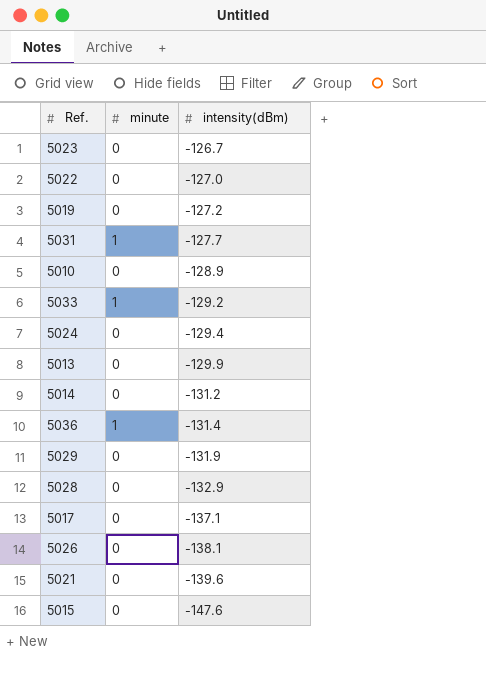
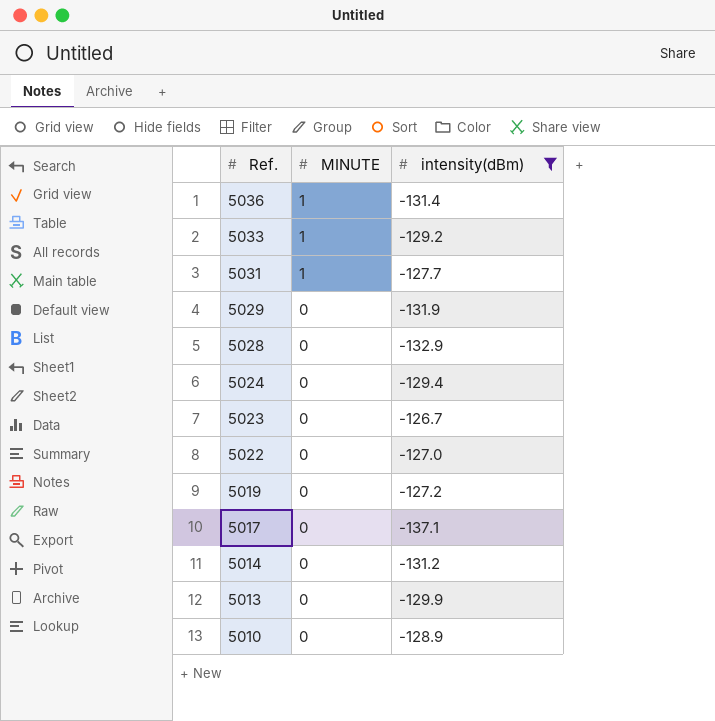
filter: none -> intensity(dBm) >= -137.1
row order: intensity(dBm) descending -> Ref. descending
column name: minute -> MINUTE

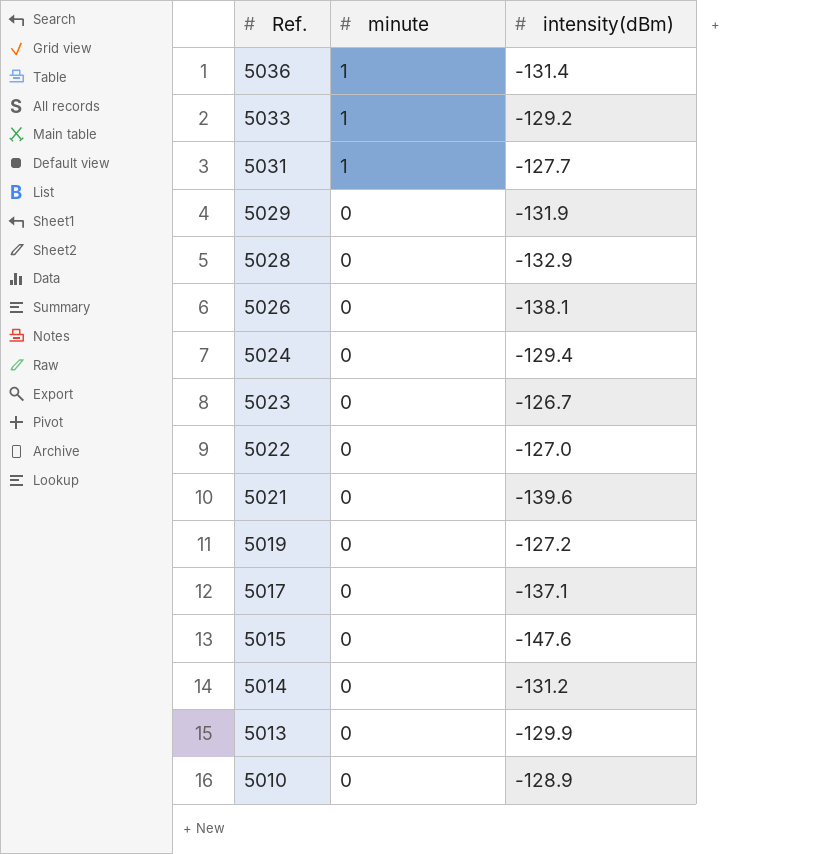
filter: intensity(dBm) >= -137.1 -> none
column name: MINUTE -> minute

